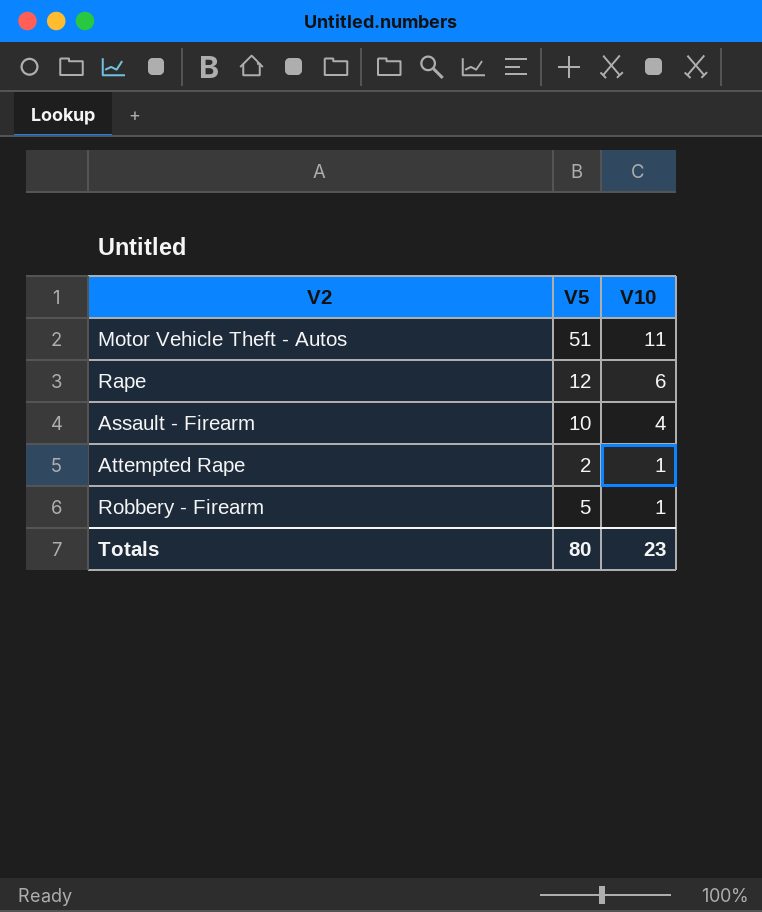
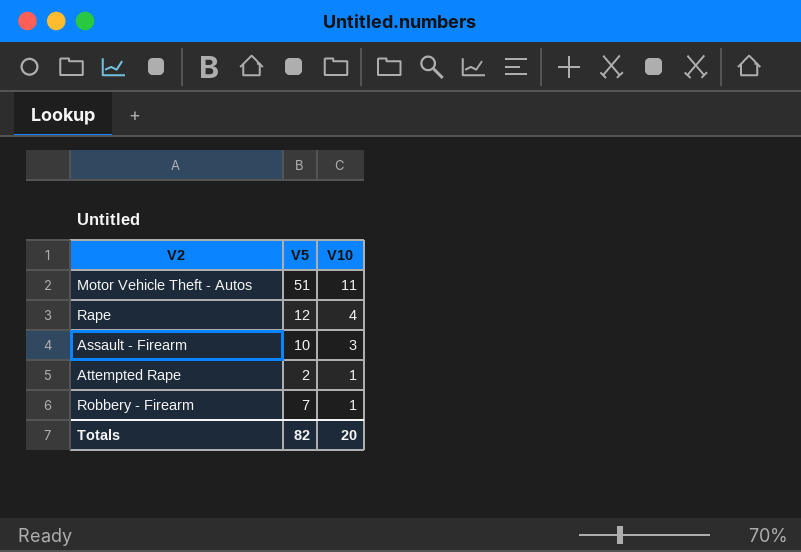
Rape | V10: 6 -> 4
Assault - Firearm | V10: 4 -> 3
Robbery - Firearm | V5: 5 -> 7
Totals | V5: 80 -> 82
Totals | V10: 23 -> 20

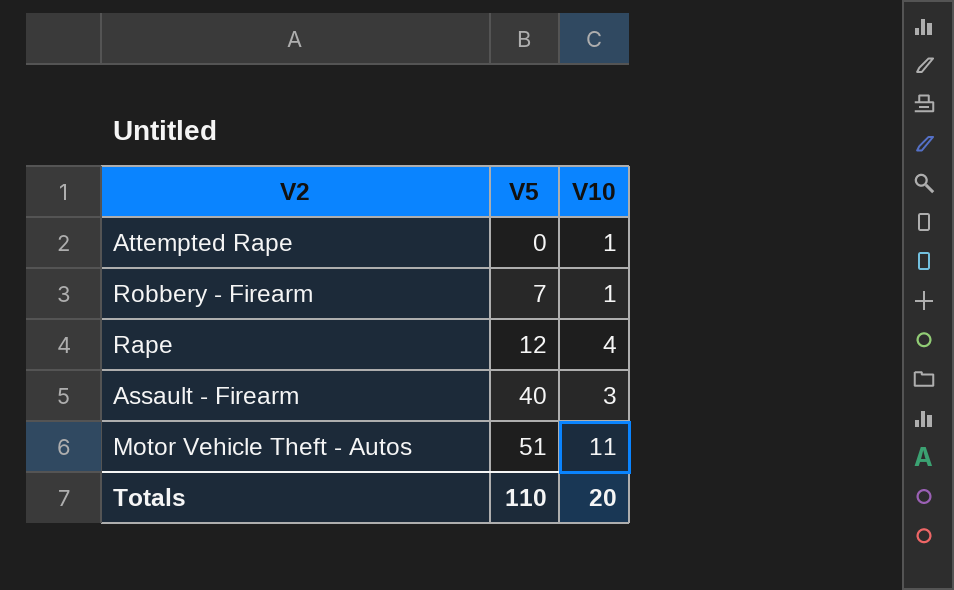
row order: V10 descending -> V5 ascending
Attempted Rape | V5: 2 -> 0
Assault - Firearm | V5: 10 -> 40
Totals | V5: 82 -> 110

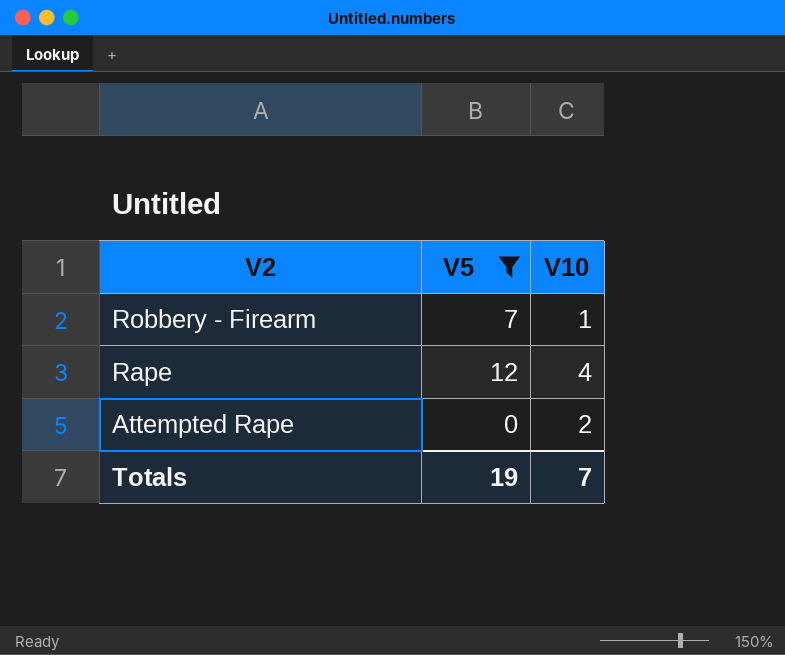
filter: none -> V5 <= 12
row order: V5 ascending -> V2 descending
Attempted Rape | V10: 1 -> 2
Totals | V5: 110 -> 19
Totals | V10: 20 -> 7

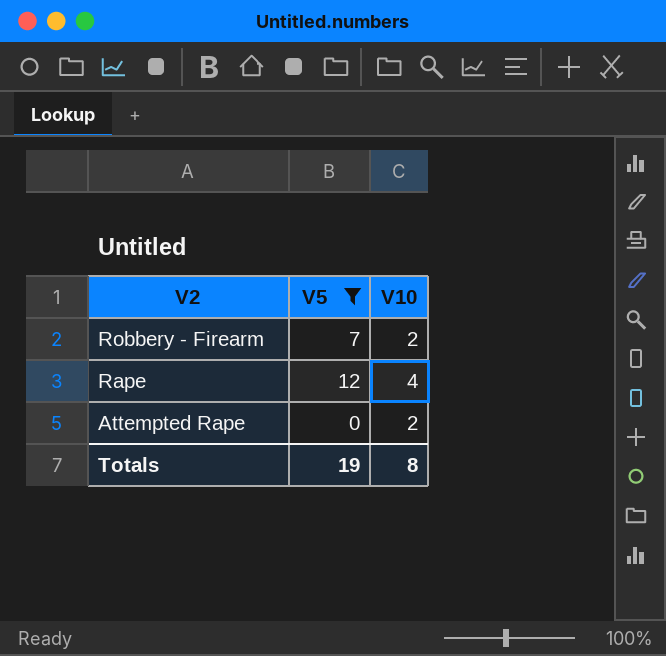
Robbery - Firearm | V10: 1 -> 2
Totals | V10: 7 -> 8

